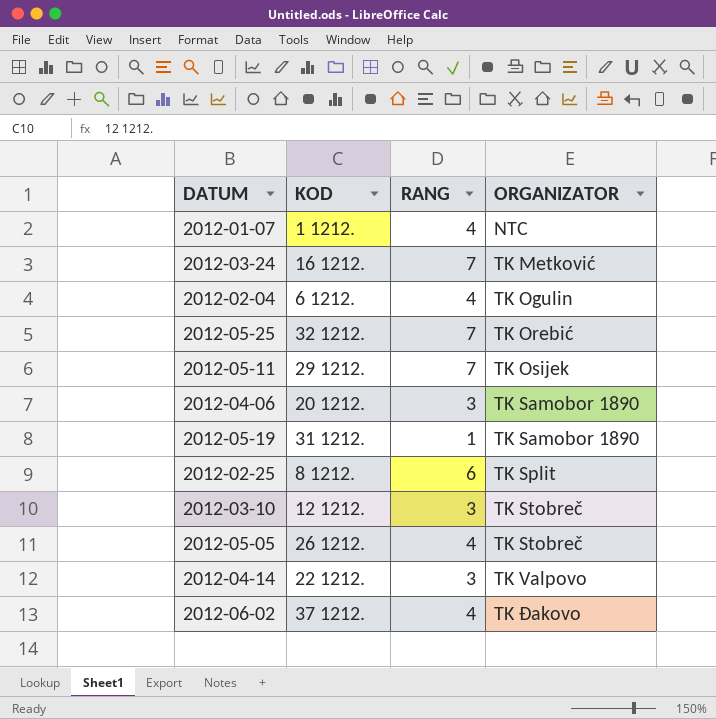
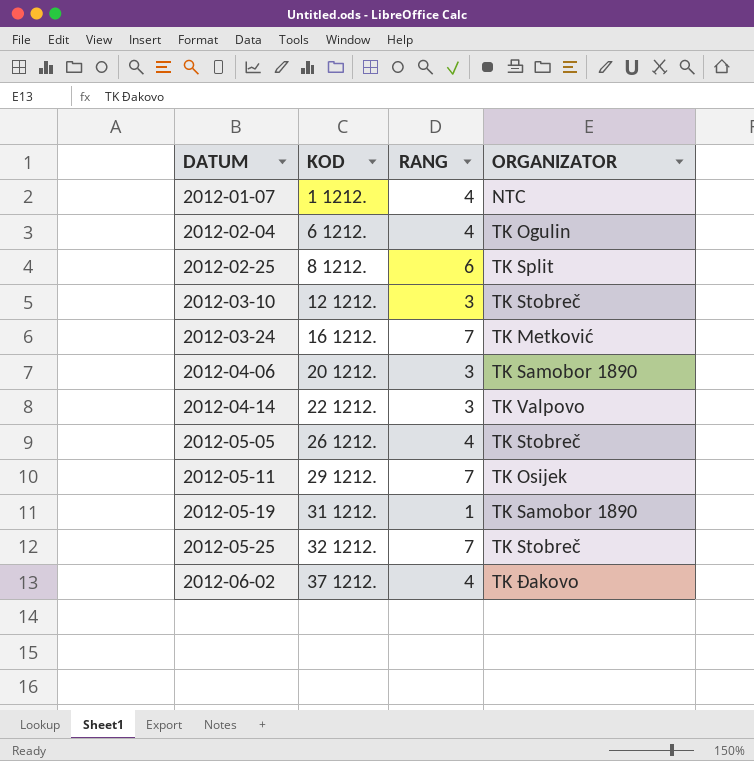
row order: ORGANIZATOR ascending -> DATUM ascending
2012-05-25 | ORGANIZATOR: TK Orebić -> TK Stobreč

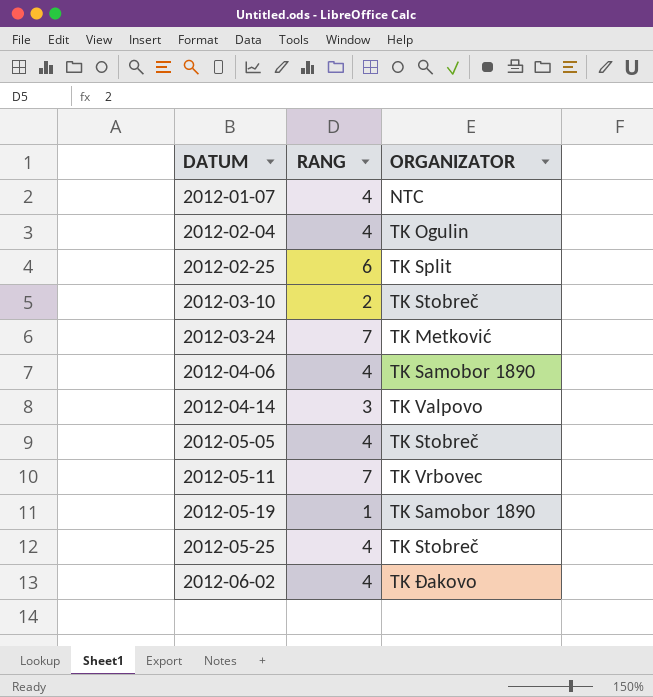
column KOD | position: 2 -> none
2012-03-10 | RANG: 3 -> 2
2012-04-06 | RANG: 3 -> 4
2012-05-11 | ORGANIZATOR: TK Osijek -> TK Vrbovec
2012-05-25 | RANG: 7 -> 4

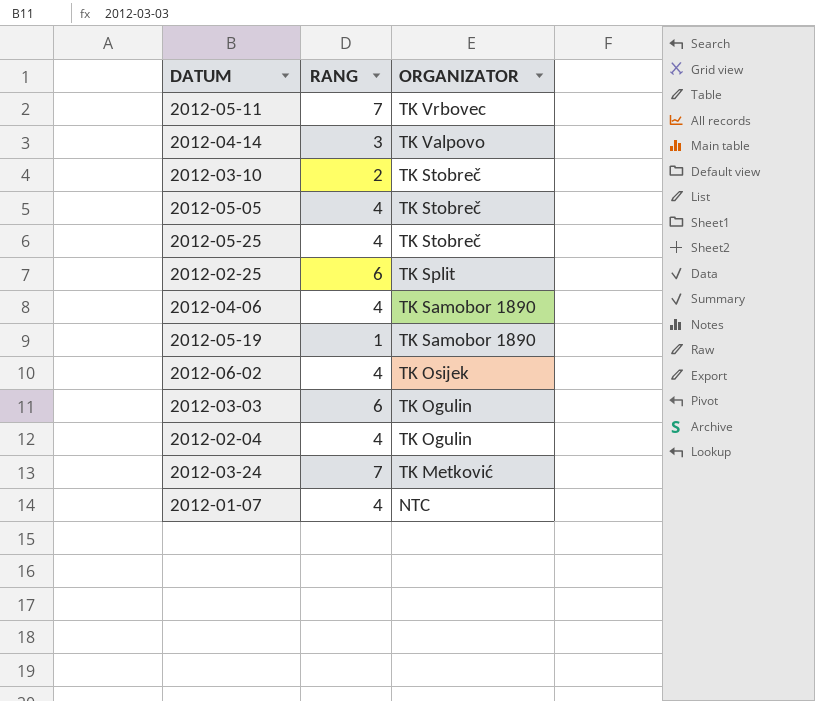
row order: DATUM ascending -> ORGANIZATOR descending
2012-06-02 | ORGANIZATOR: TK Đakovo -> TK Osijek
row 2012-03-03: none -> 6 | TK Ogulin

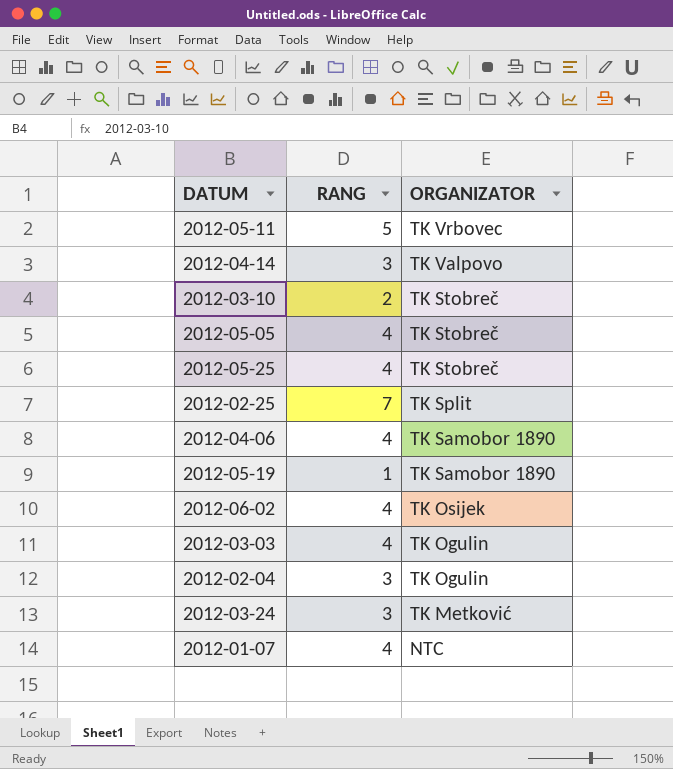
2012-05-11 | RANG: 7 -> 5
2012-02-25 | RANG: 6 -> 7
2012-03-03 | RANG: 6 -> 4
2012-02-04 | RANG: 4 -> 3
2012-03-24 | RANG: 7 -> 3

